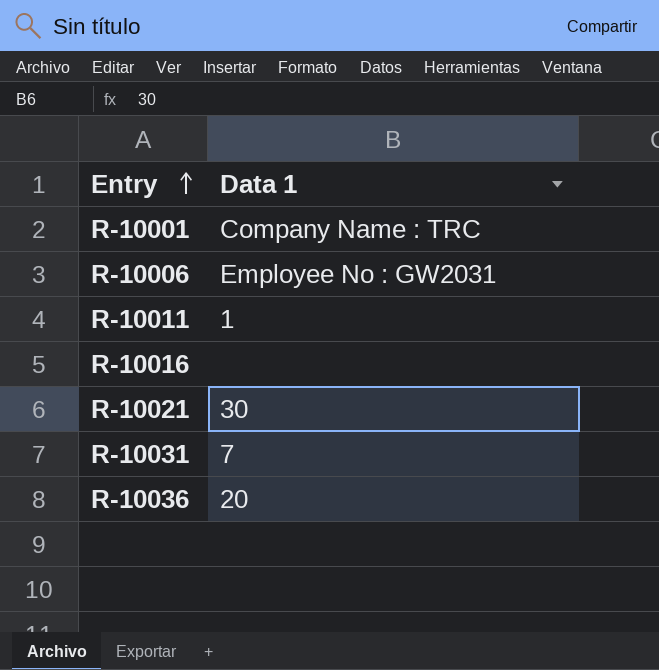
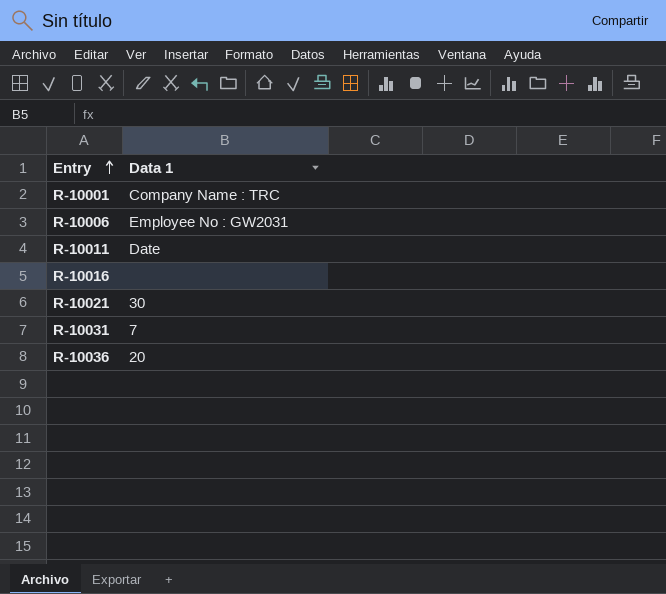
R-10011 | Data 1: 1 -> Date

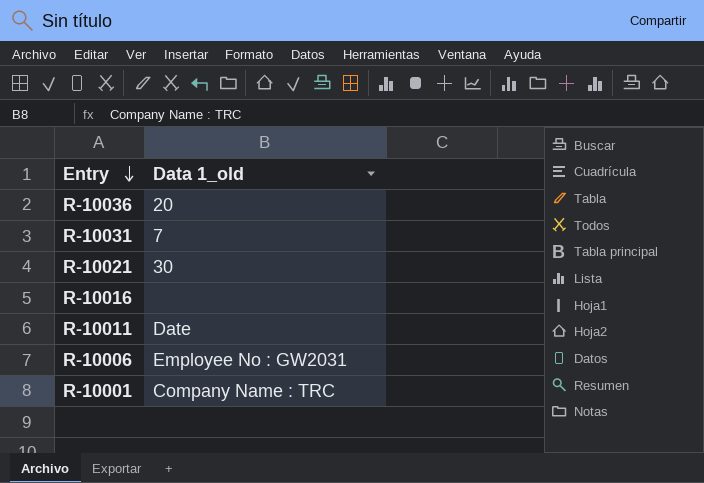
row order: Entry ascending -> Entry descending
column name: Data 1 -> Data 1_old

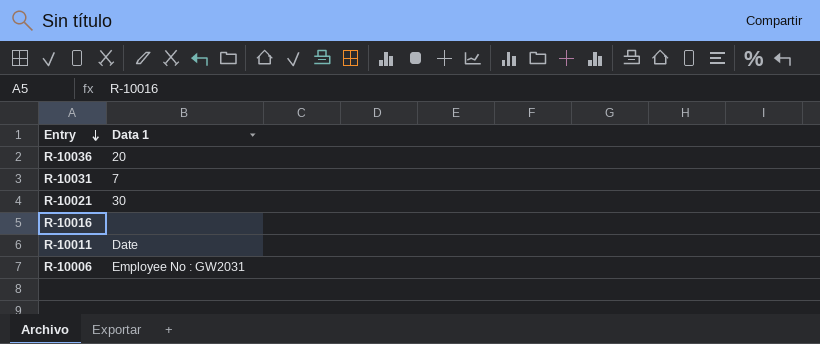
column name: Data 1_old -> Data 1
row R-10001: Company Name : TRC -> none

